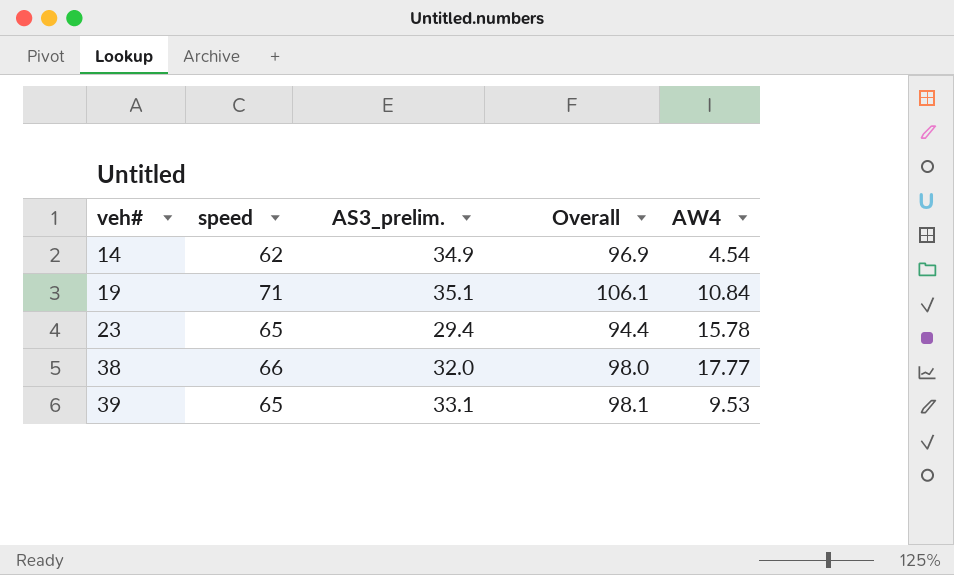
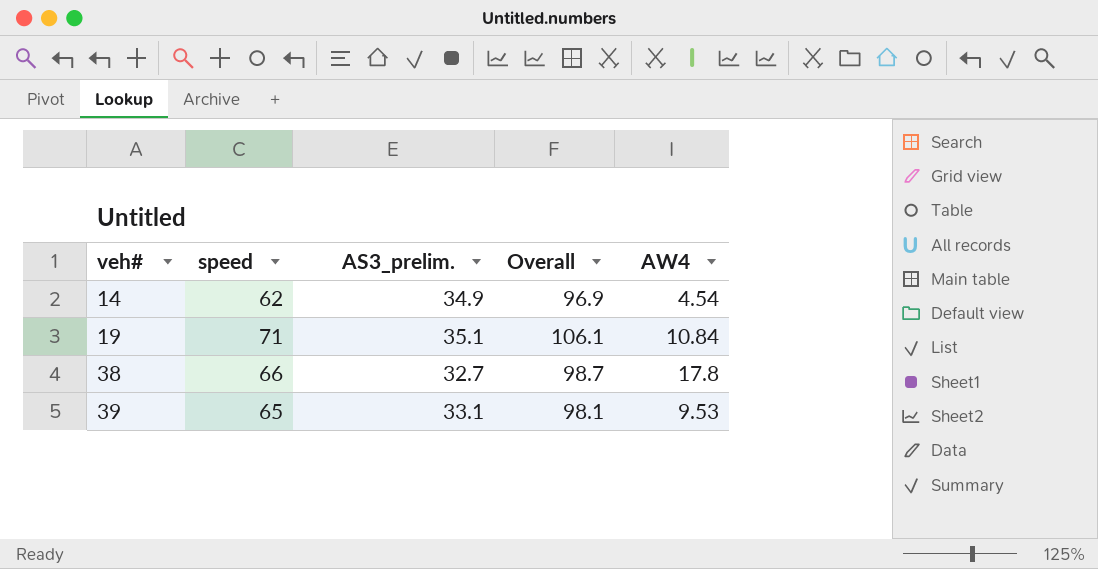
row 23: 65 | 29.4 | 94.4 | 15.78 -> none
38 | AS3_prelim.: 32.0 -> 32.7
38 | Overall: 98.0 -> 98.7
38 | AW4: 17.77 -> 17.8

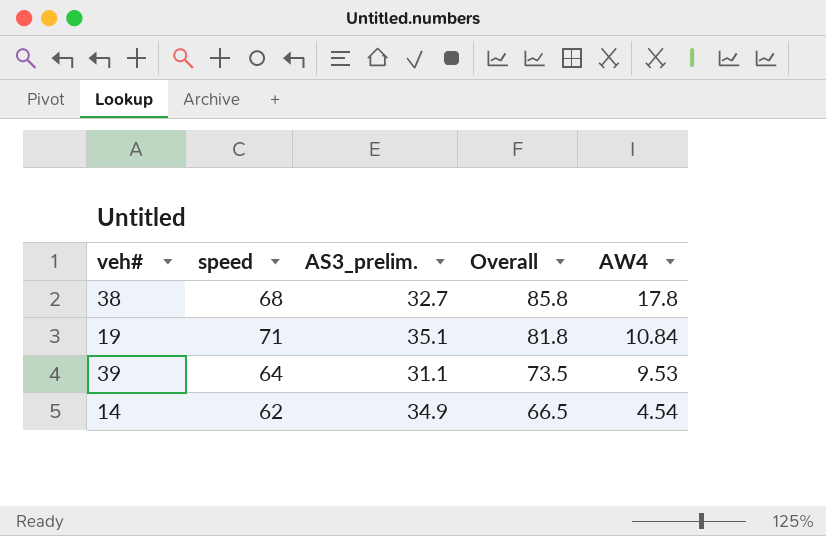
row order: veh# ascending -> Overall descending
column Overall | formula: [speed] + [AS3_prelim.] -> [speed] + [AW4]
38 | speed: 66 -> 68
39 | speed: 65 -> 64
39 | AS3_prelim.: 33.1 -> 31.1

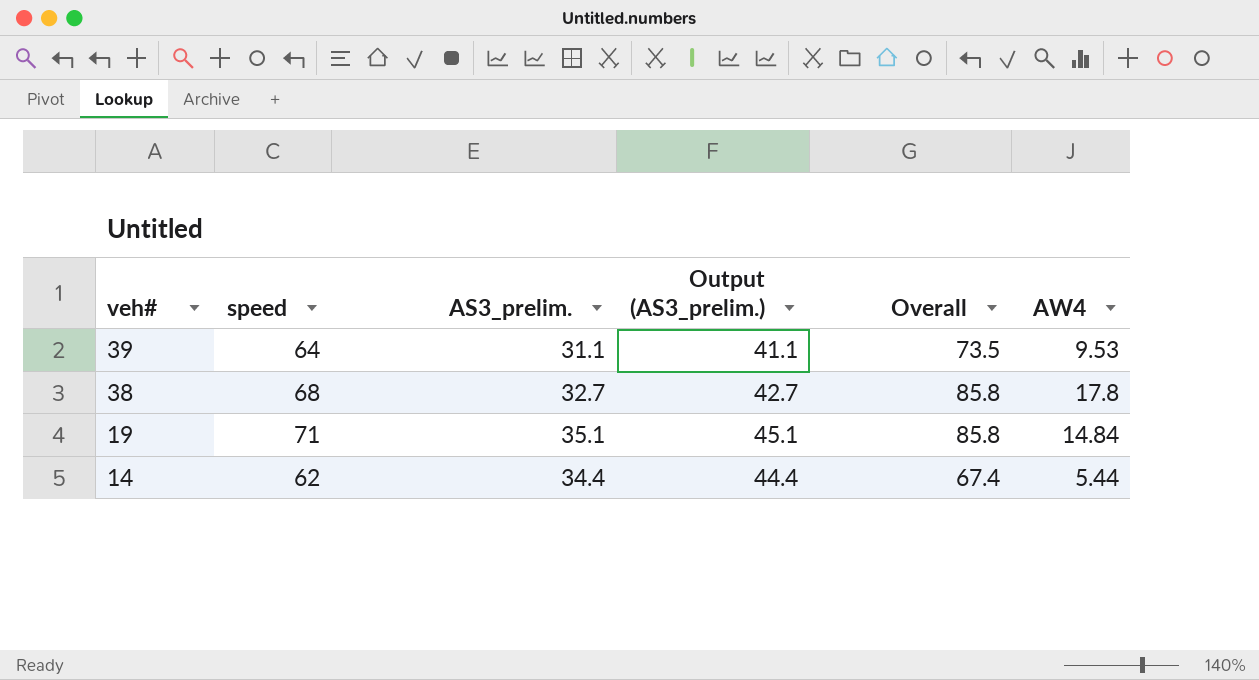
row order: Overall descending -> veh# descending
column Output (AS3_prelim.) | formula: none -> [AS3_prelim.] + 10
19 | Overall: 81.8 -> 85.8
19 | AW4: 10.84 -> 14.84
14 | AS3_prelim.: 34.9 -> 34.4
14 | Overall: 66.5 -> 67.4
14 | AW4: 4.54 -> 5.44

